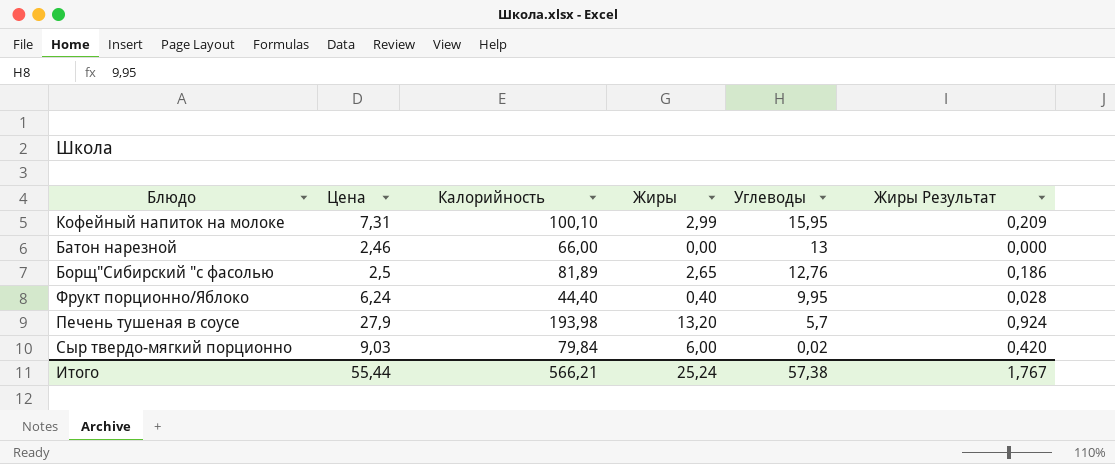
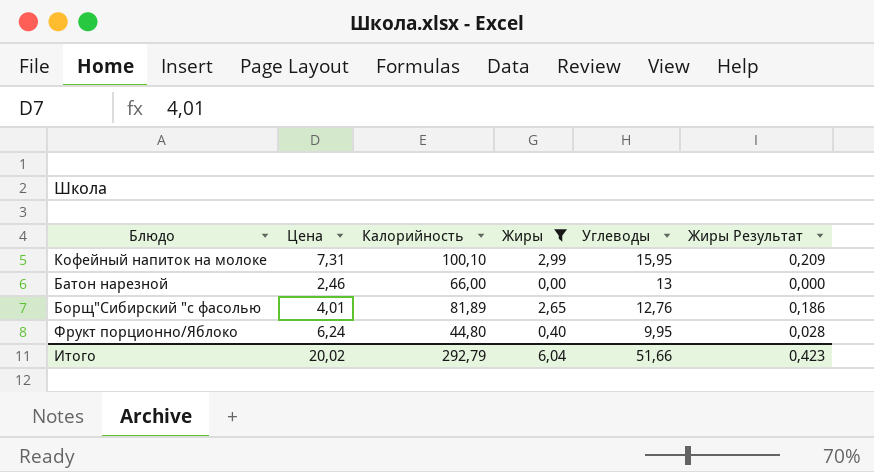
filter: none -> Жиры <= 2,99
Борщ"Сибирский "с фасолью | Цена: 2,5 -> 4,01
Фрукт порционно/Яблоко | Калорийность: 44,40 -> 44,80
Итого | Цена: 55,44 -> 20,02
Итого | Калорийность: 566,21 -> 292,79
Итого | Жиры: 25,24 -> 6,04
Итого | Углеводы: 57,38 -> 51,66
Итого | Жиры Результат: 1,767 -> 0,423

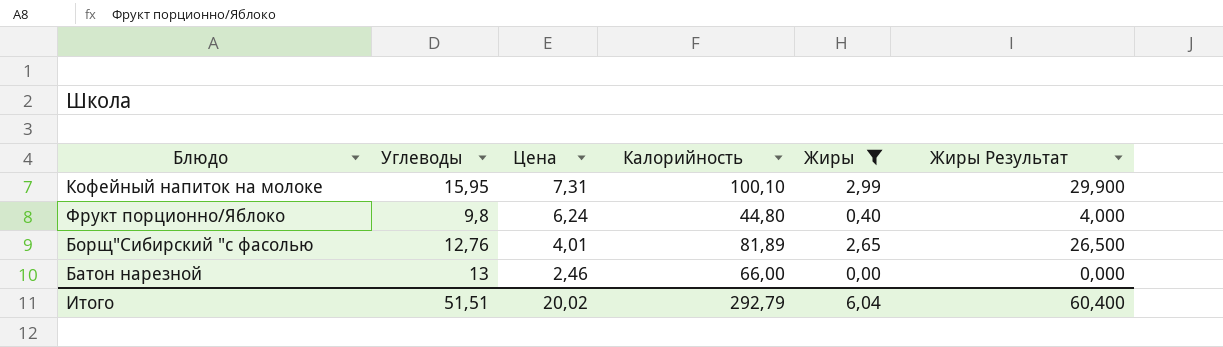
row order: Углеводы descending -> Цена descending
column Углеводы | position: 5 -> 2
column Жиры Результат | formula: [Жиры] * 0,07 -> [Жиры] * 10
Фрукт порционно/Яблоко | Углеводы: 9,95 -> 9,8
Итого | Углеводы: 51,66 -> 51,51
Итого | Жиры Результат: 0,423 -> 60,400

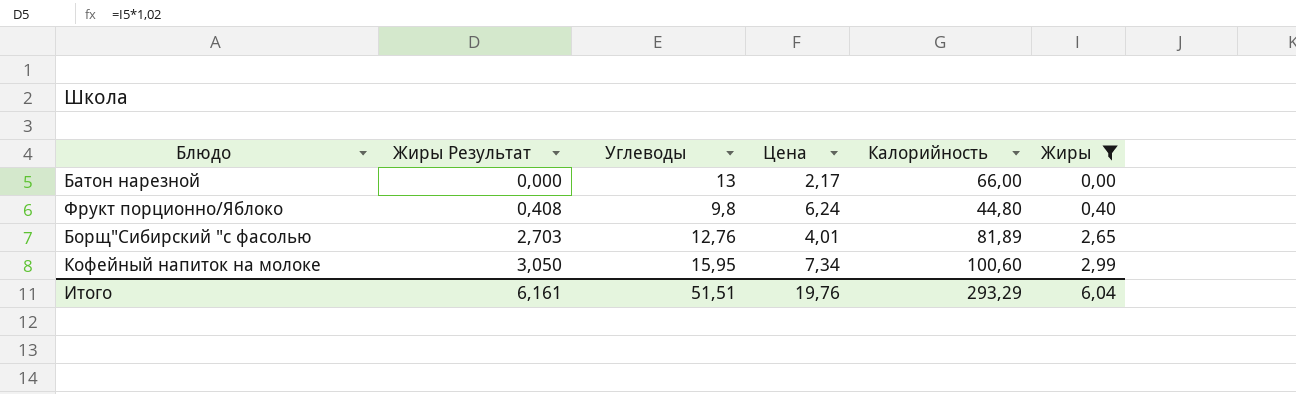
row order: Цена descending -> Жиры Результат ascending
column Жиры Результат | formula: [Жиры] * 10 -> [Жиры] * 1,02
column Жиры Результат | position: 6 -> 2
Батон нарезной | Цена: 2,46 -> 2,17
Кофейный напиток на молоке | Цена: 7,31 -> 7,34
Кофейный напиток на молоке | Калорийность: 100,10 -> 100,60
Итого | Жиры Результат: 60,400 -> 6,161
Итого | Цена: 20,02 -> 19,76
Итого | Калорийность: 292,79 -> 293,29

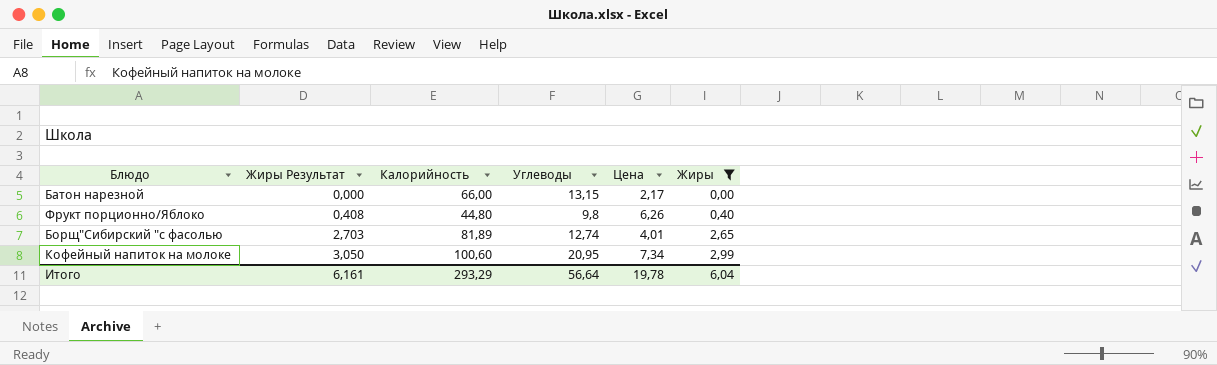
column Калорийность | position: 5 -> 3
Батон нарезной | Углеводы: 13 -> 13,15
Фрукт порционно/Яблоко | Цена: 6,24 -> 6,26
Борщ"Сибирский "с фасолью | Углеводы: 12,76 -> 12,74
Кофейный напиток на молоке | Углеводы: 15,95 -> 20,95
Итого | Углеводы: 51,51 -> 56,64
Итого | Цена: 19,76 -> 19,78

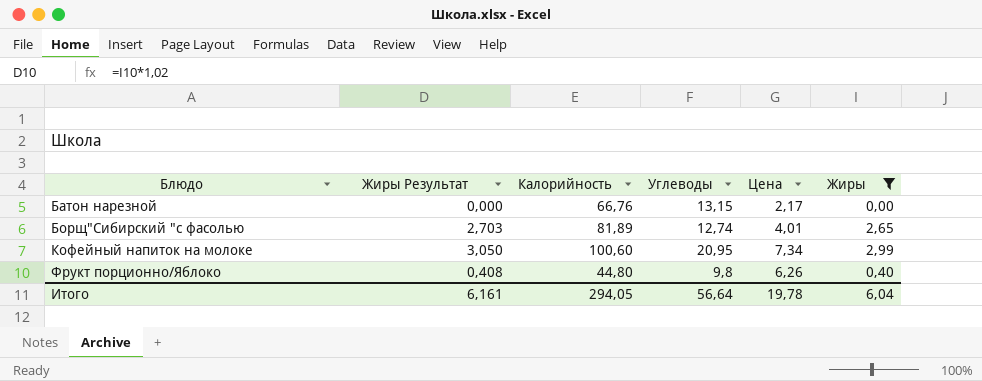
row order: Жиры Результат ascending -> Блюдо ascending
Батон нарезной | Калорийность: 66,00 -> 66,76
Итого | Калорийность: 293,29 -> 294,05

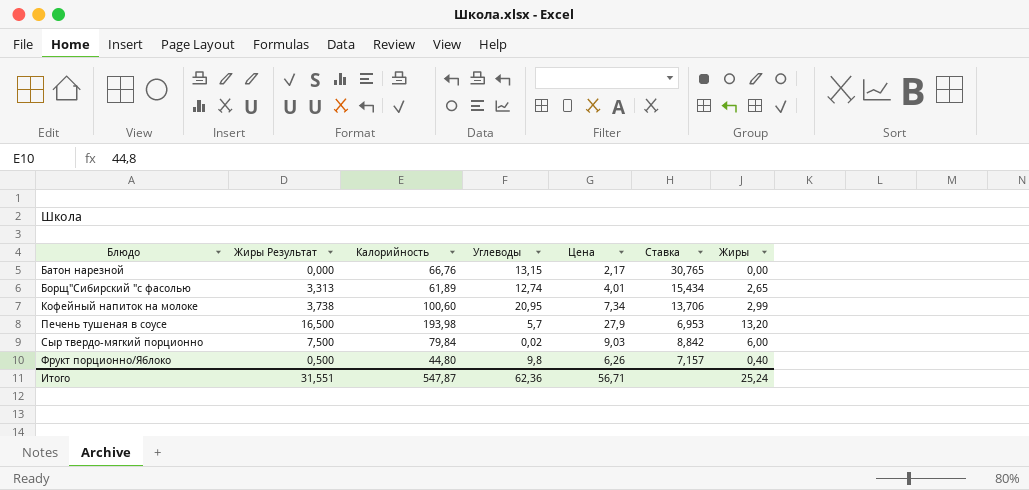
filter: Жиры <= 2,99 -> none
column Жиры Результат | formula: [Жиры] * 1,02 -> [Жиры] * 1,25
column Ставка | formula: none -> [Калорийность] / [Цена]
Борщ"Сибирский "с фасолью | Калорийность: 81,89 -> 61,89
Итого | Жиры Результат: 6,161 -> 31,551
Итого | Калорийность: 294,05 -> 547,87
Итого | Углеводы: 56,64 -> 62,36
Итого | Цена: 19,78 -> 56,71
Итого | Жиры: 6,04 -> 25,24

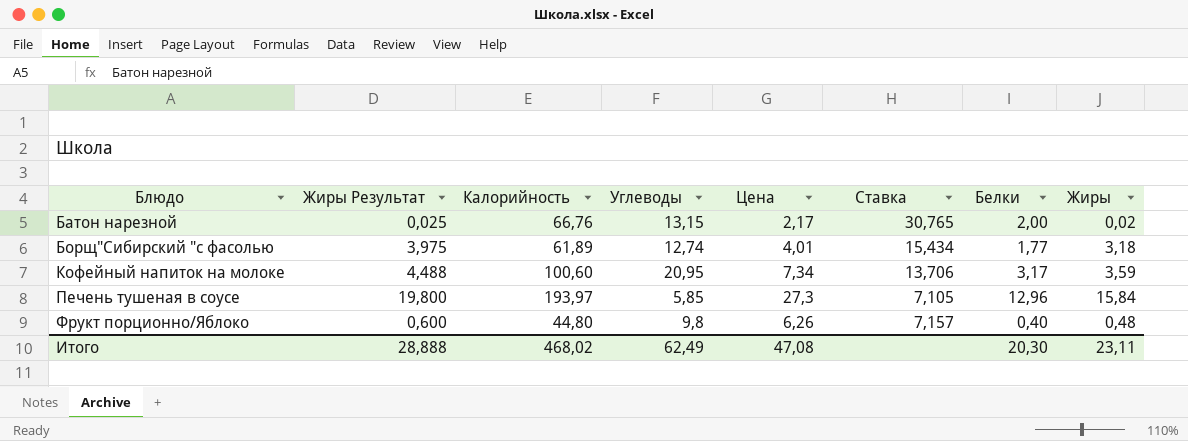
column Белки | position: none -> 7
row Сыр твердо-мягкий порционно: 7,500 | 79,84 | 0,02 | 9,03 | 8,842 | 6,00 -> none
Батон нарезной | Жиры Результат: 0,000 -> 0,025
Батон нарезной | Жиры: 0,00 -> 0,02
Борщ"Сибирский "с фасолью | Жиры Результат: 3,313 -> 3,975
Борщ"Сибирский "с фасолью | Жиры: 2,65 -> 3,18
Кофейный напиток на молоке | Жиры Результат: 3,738 -> 4,488
Кофейный напиток на молоке | Жиры: 2,99 -> 3,59
Печень тушеная в соусе | Жиры Результат: 16,500 -> 19,800
Печень тушеная в соусе | Калорийность: 193,98 -> 193,97
Печень тушеная в соусе | Углеводы: 5,7 -> 5,85
Печень тушеная в соусе | Цена: 27,9 -> 27,3
Печень тушеная в соусе | Ставка: 6,953 -> 7,105
Печень тушеная в соусе | Жиры: 13,20 -> 15,84
Фрукт порционно/Яблоко | Жиры Результат: 0,500 -> 0,600
Фрукт порционно/Яблоко | Жиры: 0,40 -> 0,48
Итого | Жиры Результат: 31,551 -> 28,888
Итого | Калорийность: 547,87 -> 468,02
Итого | Углеводы: 62,36 -> 62,49
Итого | Цена: 56,71 -> 47,08
Итого | Жиры: 25,24 -> 23,11

